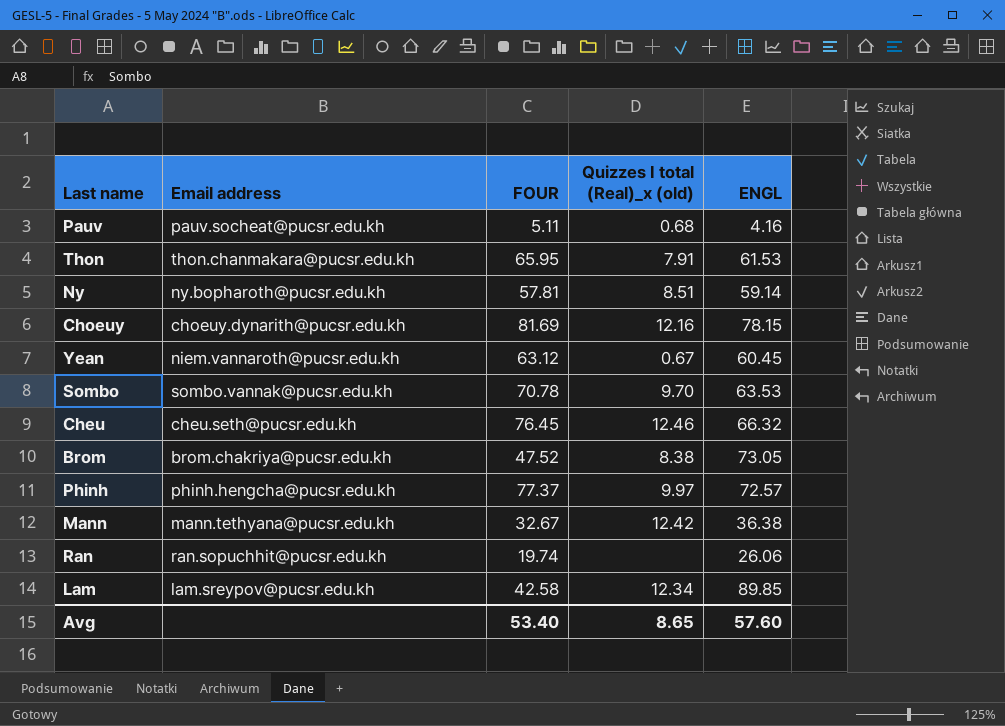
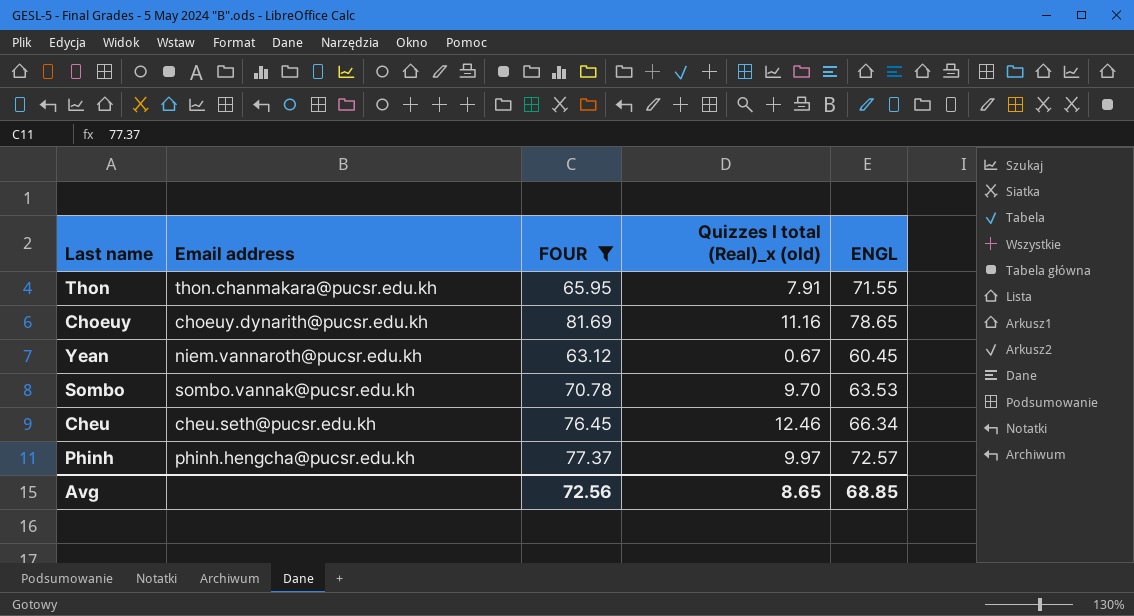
filter: none -> FOUR >= 63.12
Thon | ENGL: 61.53 -> 71.55
Choeuy | Quizzes I total (Real)_x (old): 12.16 -> 11.16
Choeuy | ENGL: 78.15 -> 78.65
Cheu | ENGL: 66.32 -> 66.34
Avg | FOUR: 53.40 -> 72.56
Avg | ENGL: 57.60 -> 68.85

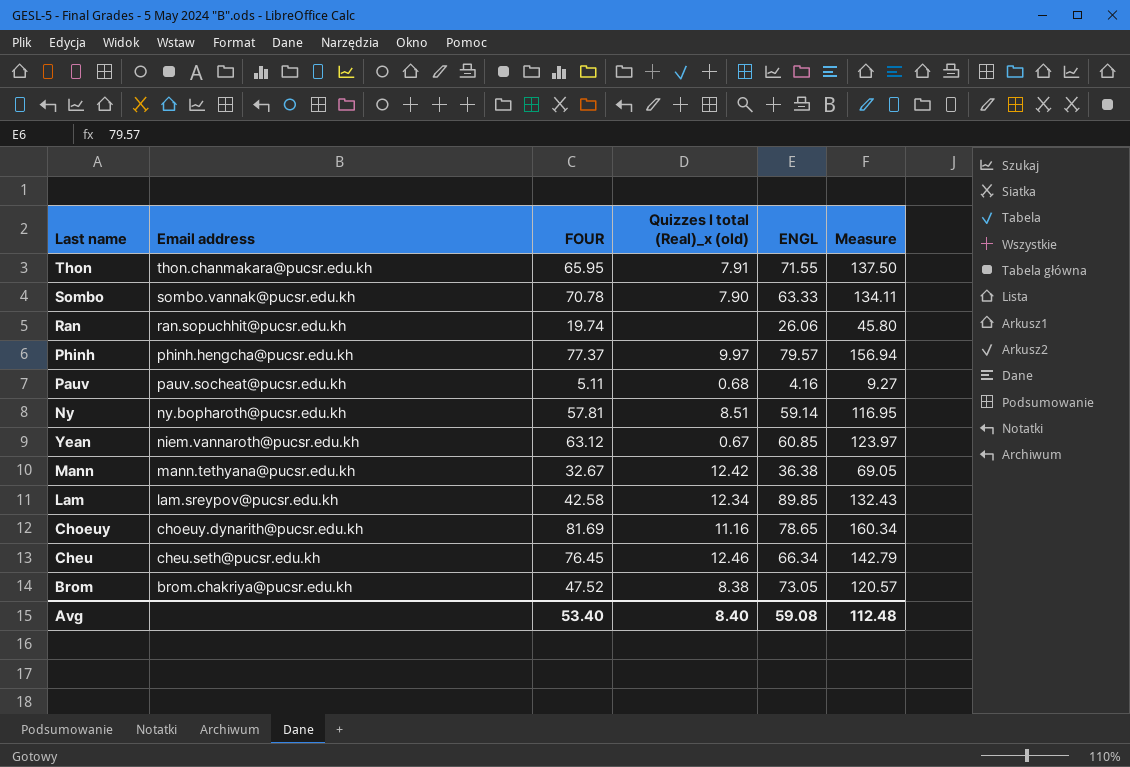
filter: FOUR >= 63.12 -> none
row order: none -> Email address descending
column Measure | formula: none -> [FOUR] + [ENGL]
Sombo | Quizzes I total (Real)_x (old): 9.70 -> 7.90
Sombo | ENGL: 63.53 -> 63.33
Phinh | ENGL: 72.57 -> 79.57
Yean | ENGL: 60.45 -> 60.85
Avg | FOUR: 72.56 -> 53.40
Avg | Quizzes I total (Real)_x (old): 8.65 -> 8.40
Avg | ENGL: 68.85 -> 59.08

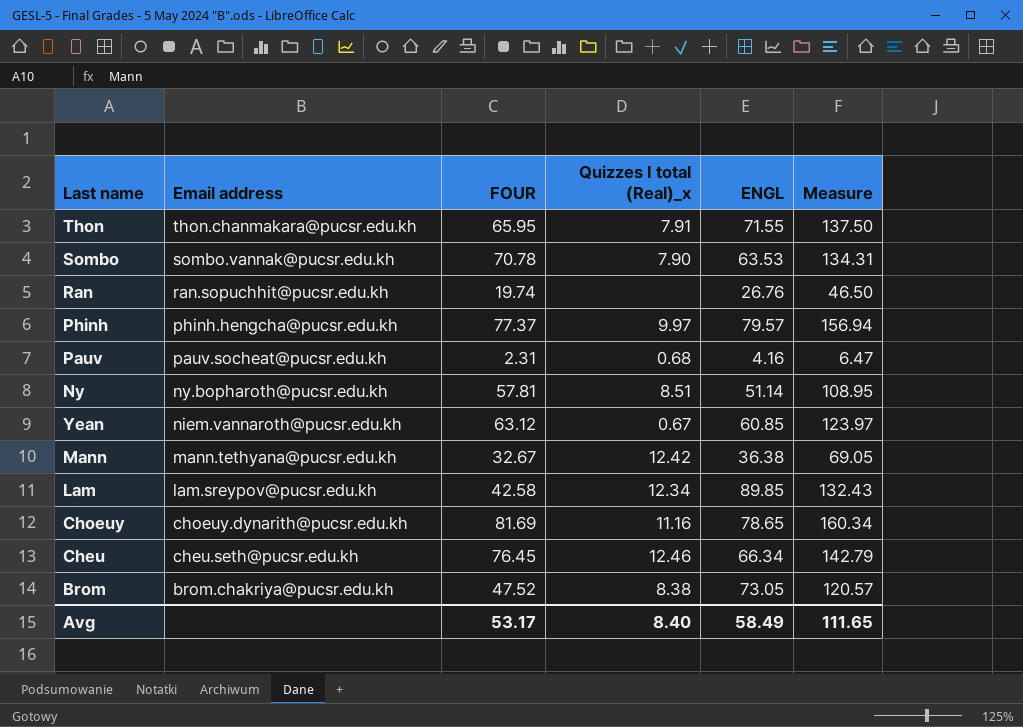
column name: Quizzes I total (Real)_x (old) -> Quizzes I total (Real)_x
Sombo | ENGL: 63.33 -> 63.53
Sombo | Measure: 134.11 -> 134.31
Ran | ENGL: 26.06 -> 26.76
Ran | Measure: 45.80 -> 46.50
Pauv | FOUR: 5.11 -> 2.31
Pauv | Measure: 9.27 -> 6.47
Ny | ENGL: 59.14 -> 51.14
Ny | Measure: 116.95 -> 108.95
Avg | FOUR: 53.40 -> 53.17
Avg | ENGL: 59.08 -> 58.49
Avg | Measure: 112.48 -> 111.65

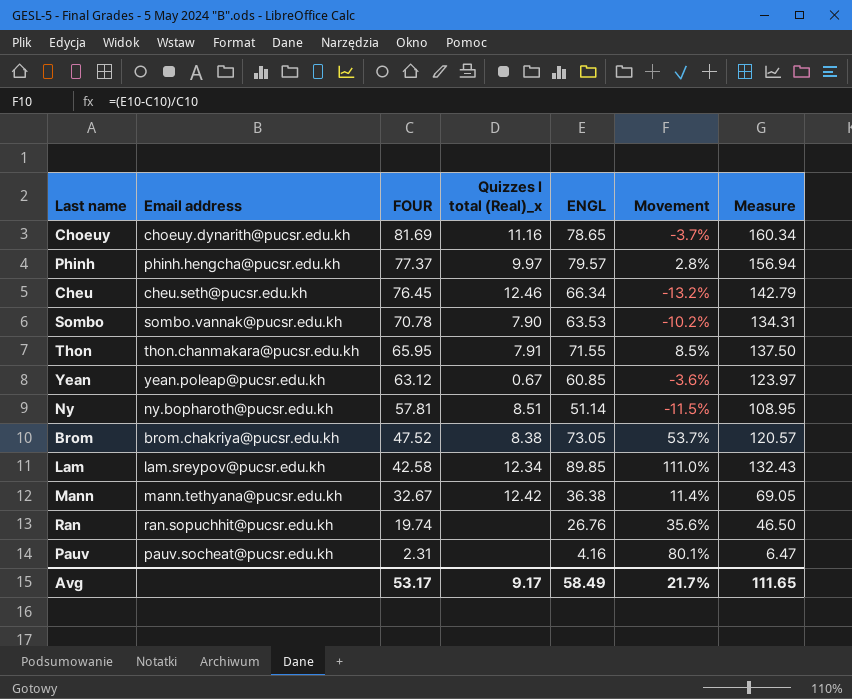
row order: Email address descending -> FOUR descending
column Movement | formula: none -> ([ENGL] - [FOUR]) / [FOUR]
Yean | Email address: niem.vannaroth@pucsr.edu.kh -> yean.poleap@pucsr.edu.kh
Pauv | Quizzes I total (Real)_x: 0.68 -> none
Avg | Quizzes I total (Real)_x: 8.40 -> 9.17

